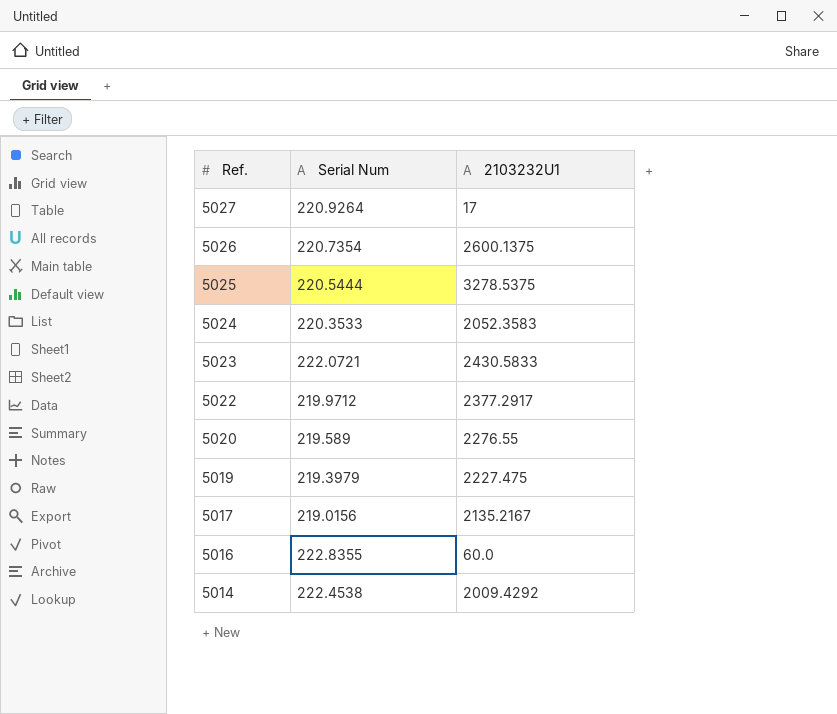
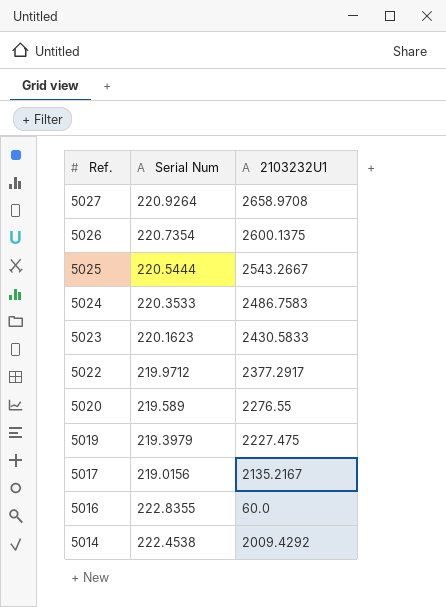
5027 | 2103232U1: 17 -> 2658.9708
5025 | 2103232U1: 3278.5375 -> 2543.2667
5024 | 2103232U1: 2052.3583 -> 2486.7583
5023 | Serial Num: 222.0721 -> 220.1623

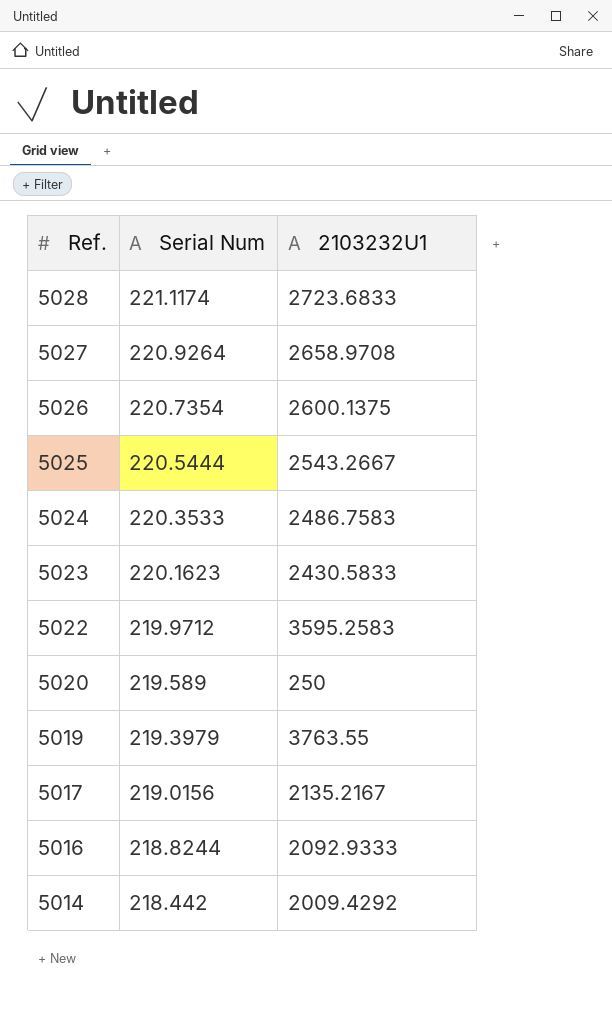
row 5028: none -> 221.1174 | 2723.6833
5022 | 2103232U1: 2377.2917 -> 3595.2583
5020 | 2103232U1: 2276.55 -> 250
5019 | 2103232U1: 2227.475 -> 3763.55
5016 | Serial Num: 222.8355 -> 218.8244
5016 | 2103232U1: 60.0 -> 2092.9333
5014 | Serial Num: 222.4538 -> 218.442

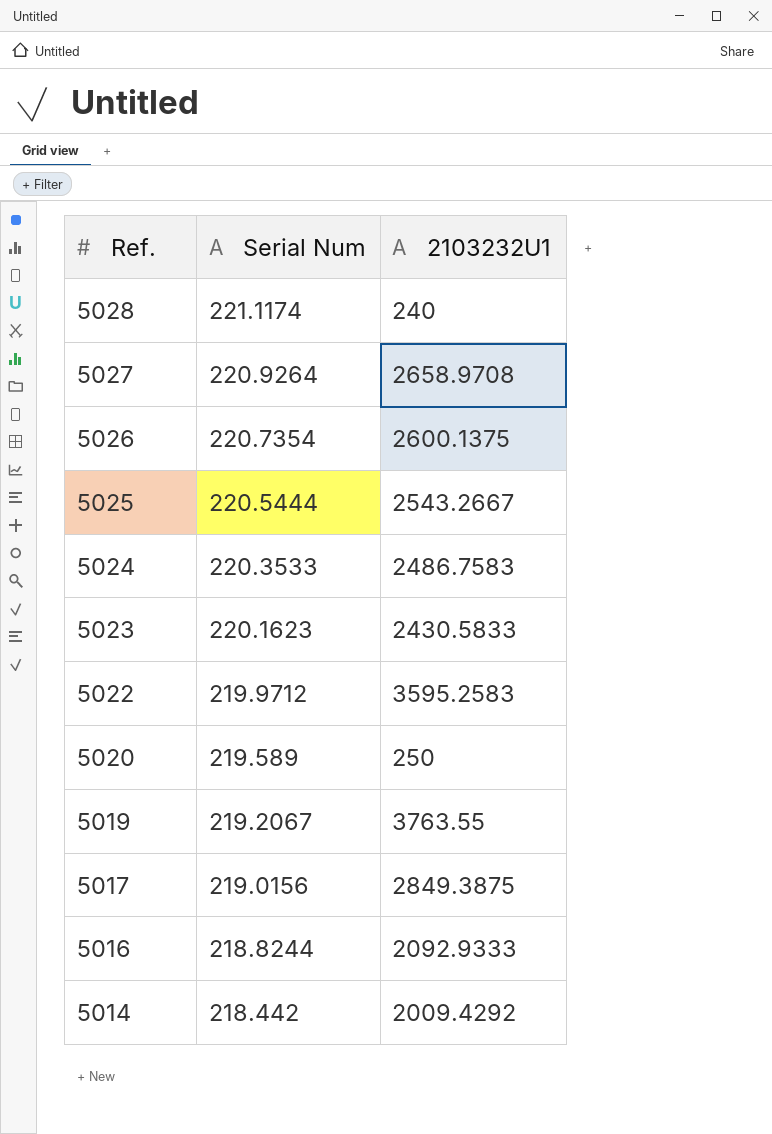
5028 | 2103232U1: 2723.6833 -> 240
5019 | Serial Num: 219.3979 -> 219.2067
5017 | 2103232U1: 2135.2167 -> 2849.3875

